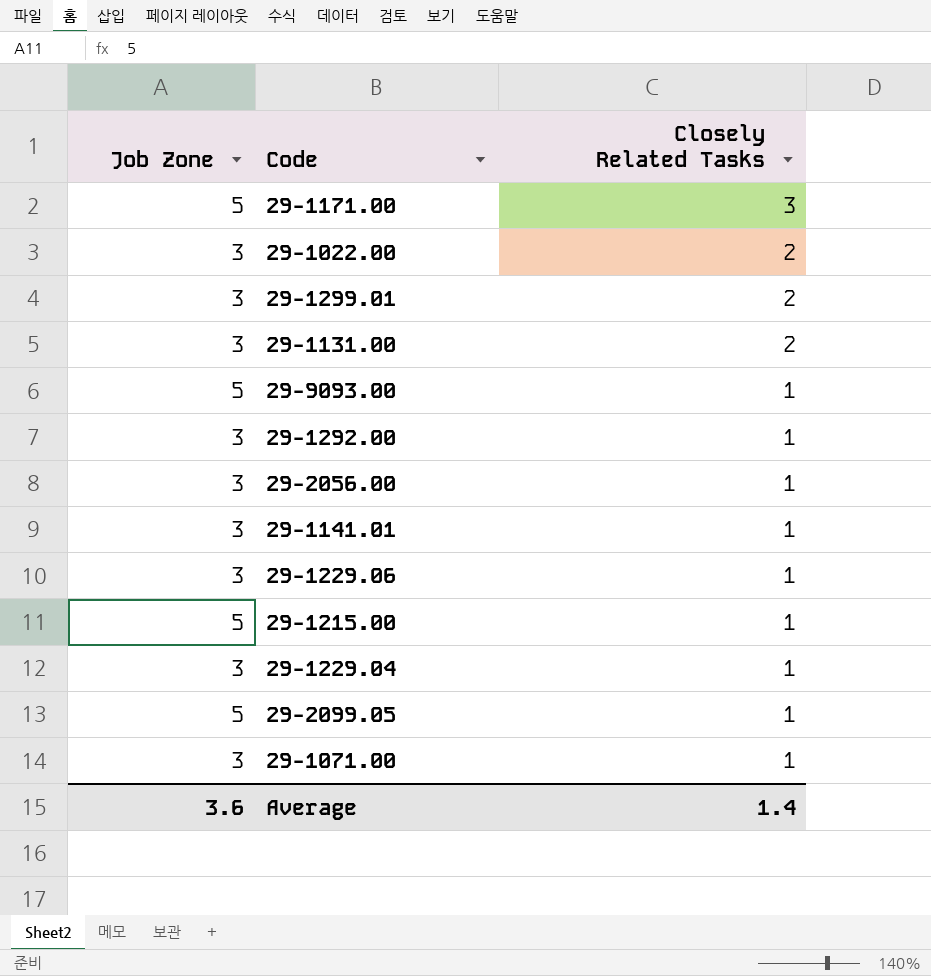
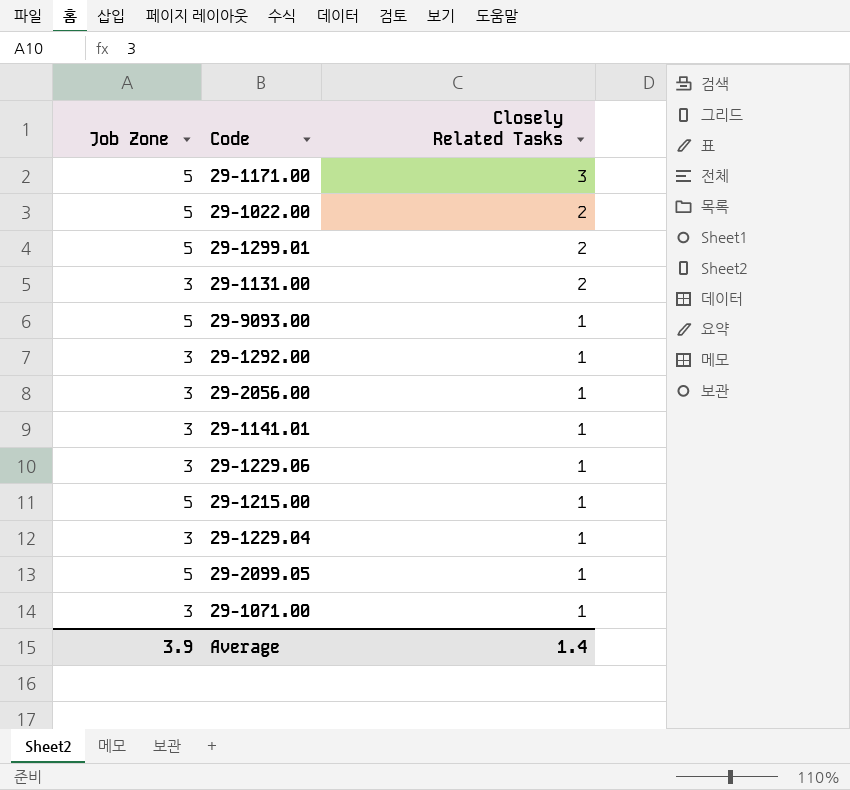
29-1022.00 | Job Zone: 3 -> 5
29-1299.01 | Job Zone: 3 -> 5
Average | Job Zone: 3.6 -> 3.9

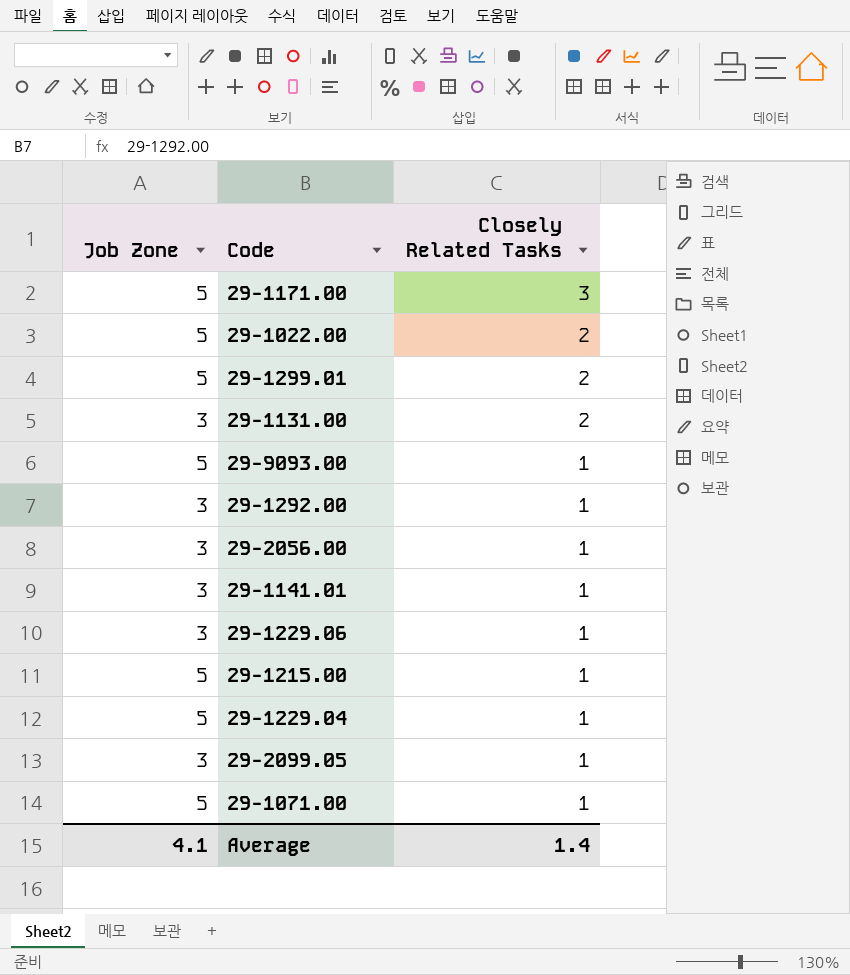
29-1229.04 | Job Zone: 3 -> 5
29-2099.05 | Job Zone: 5 -> 3
29-1071.00 | Job Zone: 3 -> 5
Average | Job Zone: 3.9 -> 4.1

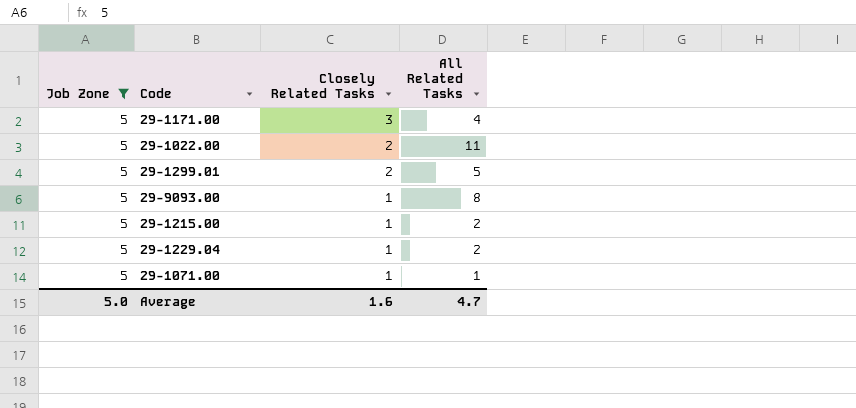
filter: none -> Job Zone = 5
column All Related Tasks | position: none -> 4
Average | Job Zone: 4.1 -> 5.0
Average | Closely Related Tasks: 1.4 -> 1.6

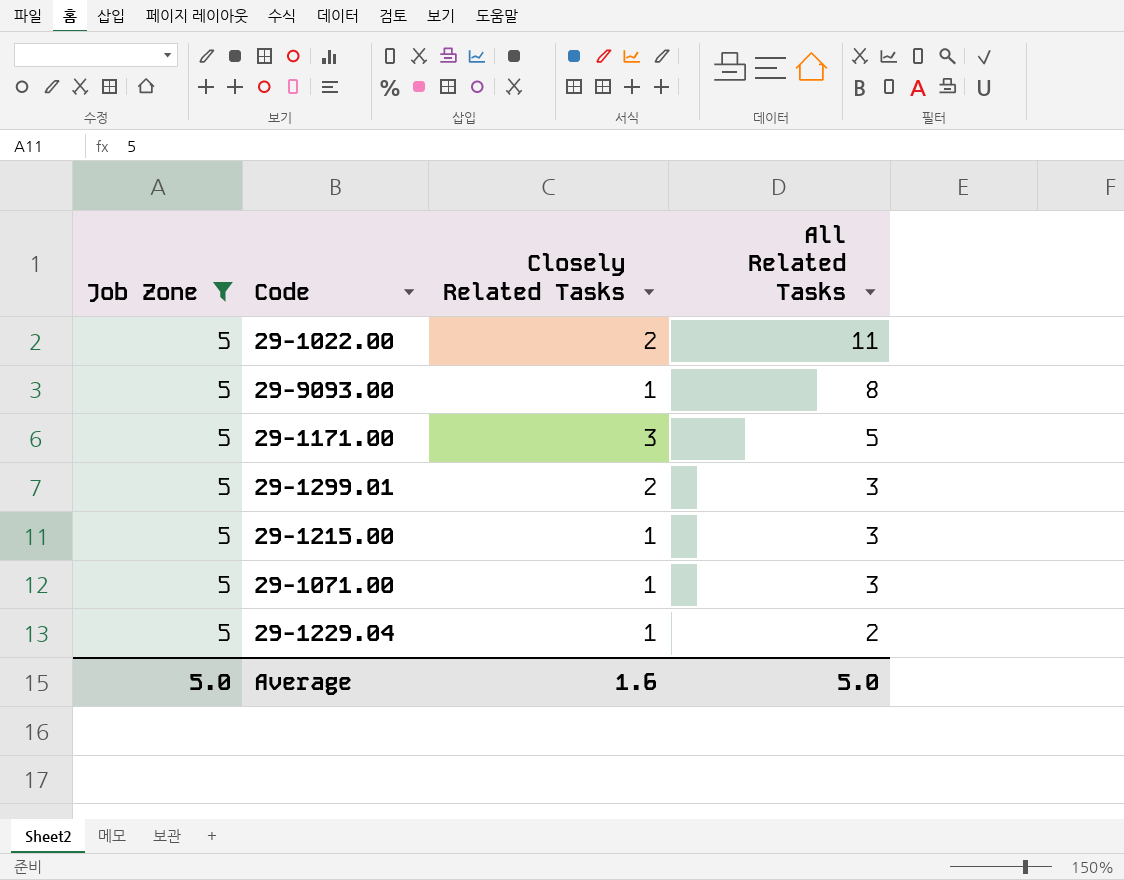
row order: Closely Related Tasks descending -> All Related Tasks descending
29-1171.00 | All Related Tasks: 4 -> 5
29-1299.01 | All Related Tasks: 5 -> 3
29-1215.00 | All Related Tasks: 2 -> 3
29-1071.00 | All Related Tasks: 1 -> 3
Average | All Related Tasks: 4.7 -> 5.0

